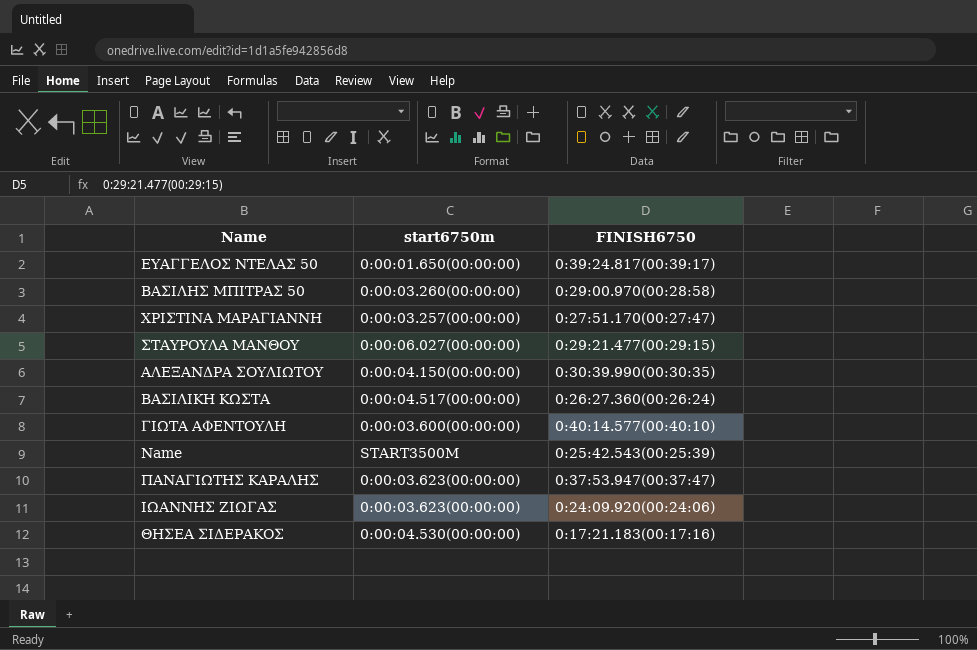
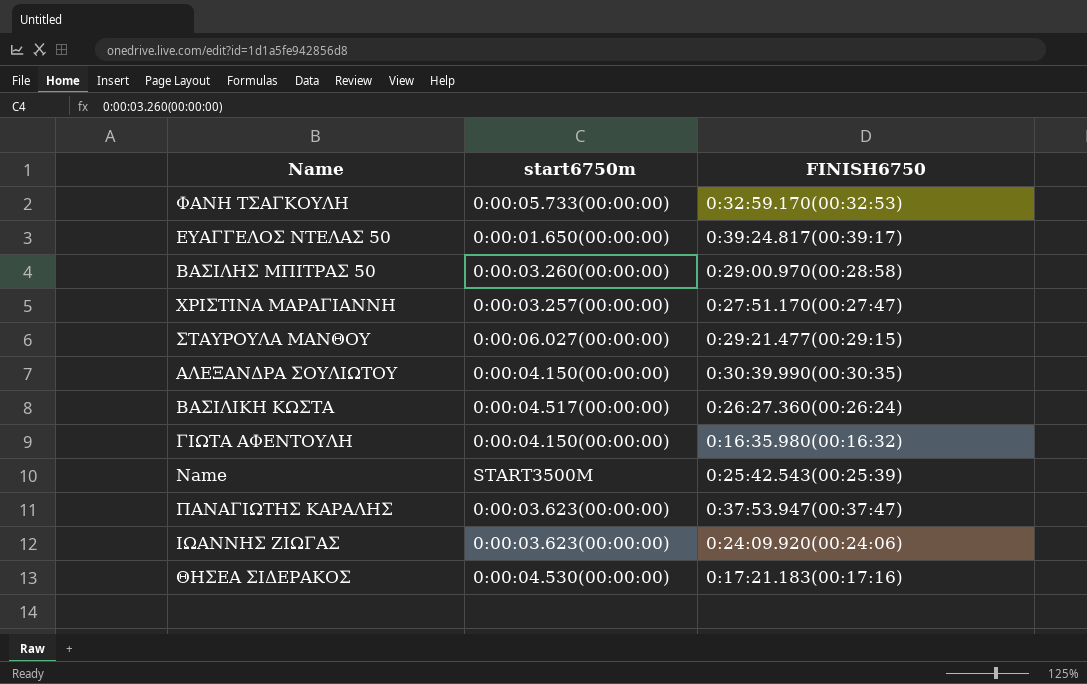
row ΦΑΝΗ ΤΣΑΓΚΟΥΛΗ: none -> 0:00:05.733(00:00:00) | 0:32:59.170(00:32:53)
ΓΙΩΤΑ ΑΦΕΝΤΟΥΛΗ | start6750m: 0:00:03.600(00:00:00) -> 0:00:04.150(00:00:00)
ΓΙΩΤΑ ΑΦΕΝΤΟΥΛΗ | FINISH6750: 0:40:14.577(00:40:10) -> 0:16:35.980(00:16:32)

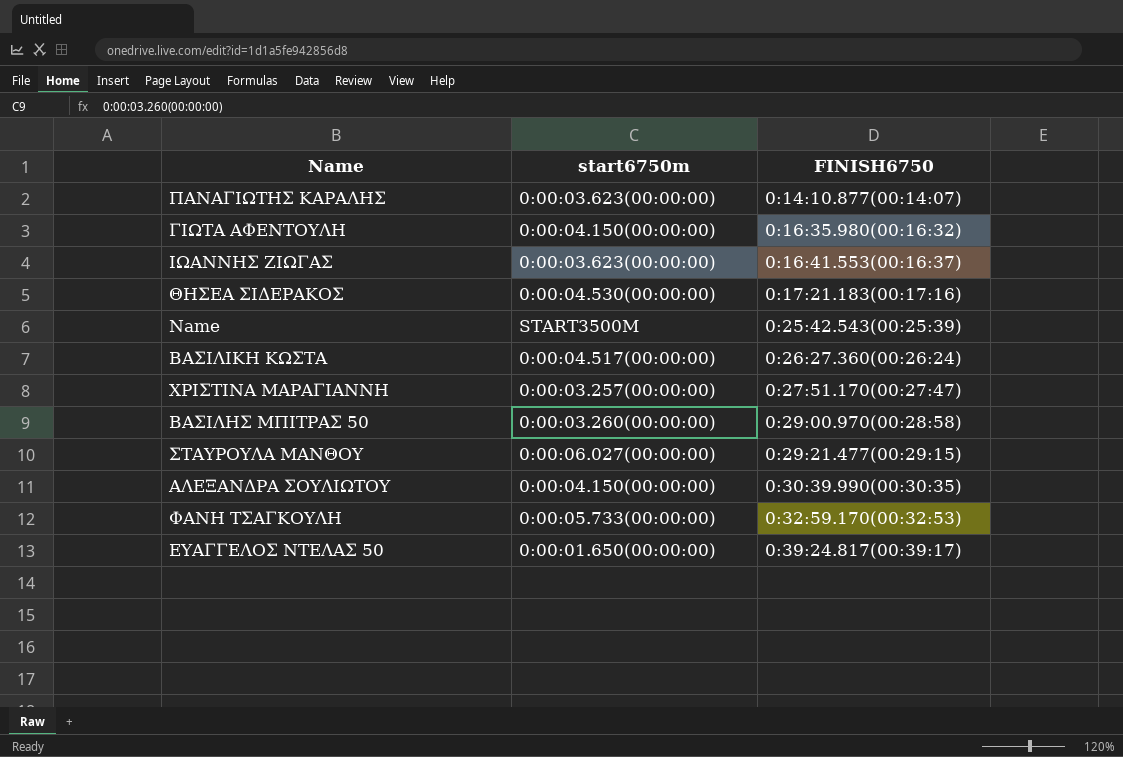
row order: none -> FINISH6750 ascending
ΠΑΝΑΓΙΩΤΗΣ ΚΑΡΑΛΗΣ | FINISH6750: 0:37:53.947(00:37:47) -> 0:14:10.877(00:14:07)
ΙΩΑΝΝΗΣ ΖΙΩΓΑΣ | FINISH6750: 0:24:09.920(00:24:06) -> 0:16:41.553(00:16:37)

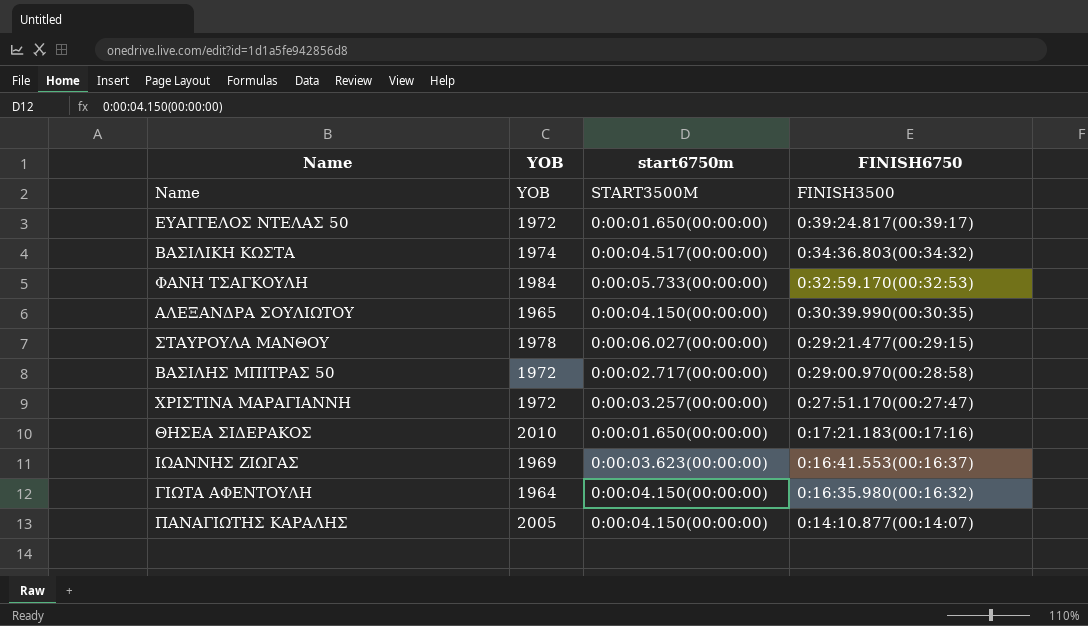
row order: FINISH6750 ascending -> FINISH6750 descending
column YOB | position: none -> 2
Name | FINISH6750: 0:25:42.543(00:25:39) -> FINISH3500
ΒΑΣΙΛΙΚΗ ΚΩΣΤΑ | FINISH6750: 0:26:27.360(00:26:24) -> 0:34:36.803(00:34:32)
ΒΑΣΙΛΗΣ ΜΠΙΤΡΑΣ 50 | start6750m: 0:00:03.260(00:00:00) -> 0:00:02.717(00:00:00)
ΘΗΣΕΑ ΣΙΔΕΡΑΚΟΣ | start6750m: 0:00:04.530(00:00:00) -> 0:00:01.650(00:00:00)
ΠΑΝΑΓΙΩΤΗΣ ΚΑΡΑΛΗΣ | start6750m: 0:00:03.623(00:00:00) -> 0:00:04.150(00:00:00)

